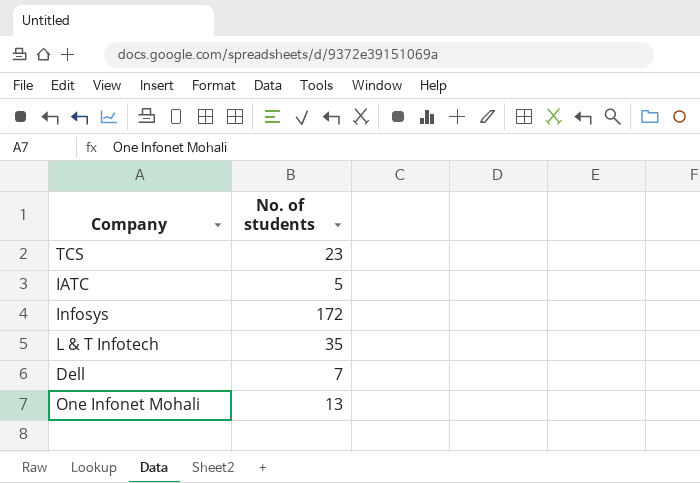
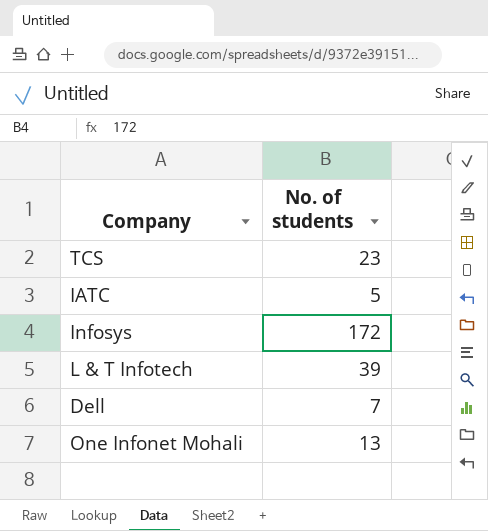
L & T Infotech | No. of students: 35 -> 39

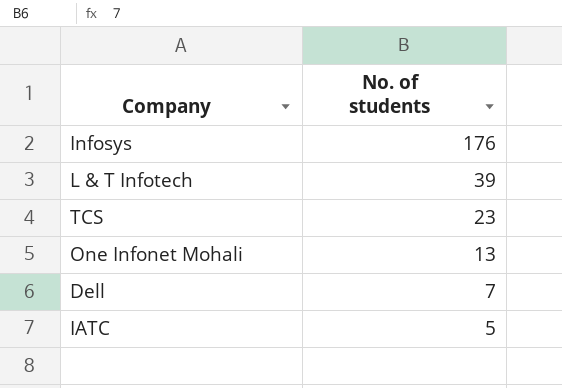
row order: none -> No. of students descending
Infosys | No. of students: 172 -> 176

